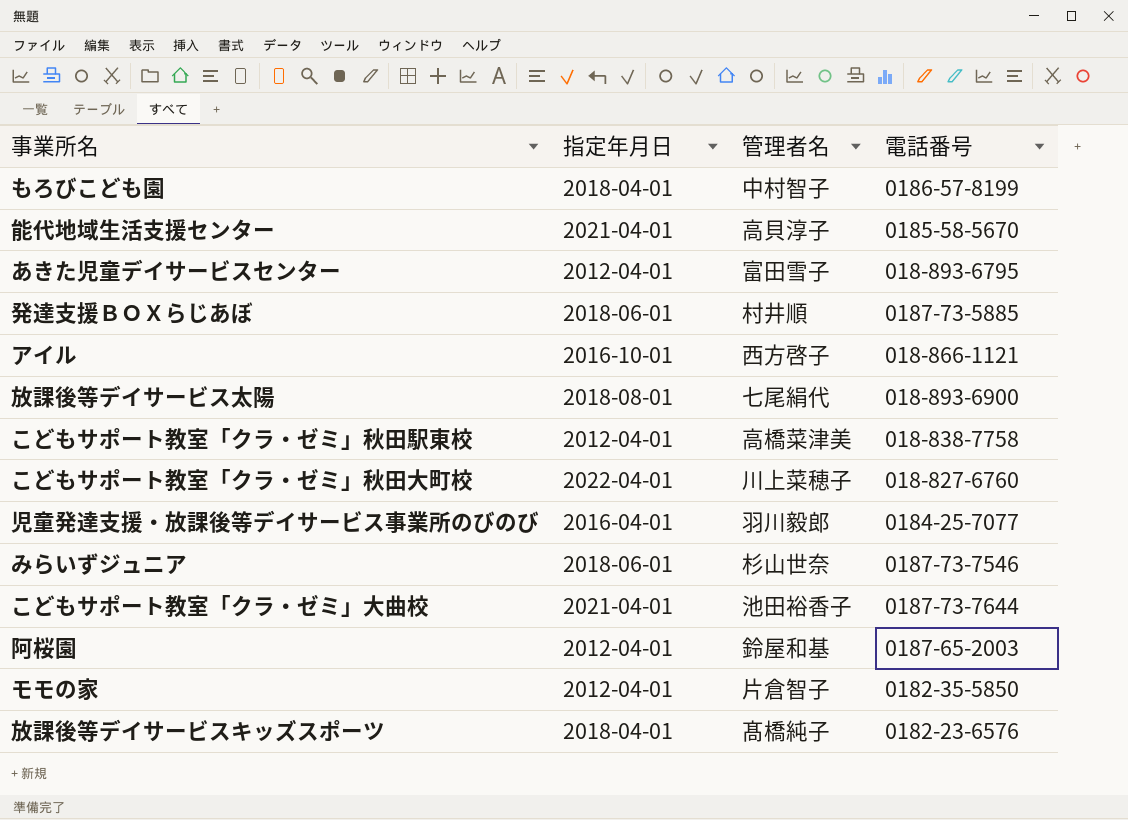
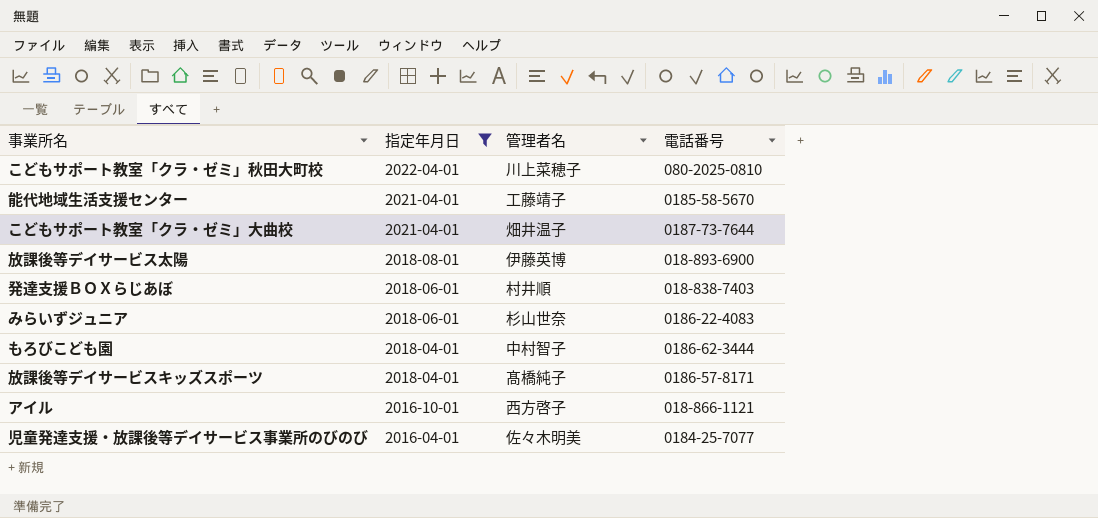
filter: none -> 指定年月日 != 2012-04-01
row order: none -> 指定年月日 descending
こどもサポート教室「クラ・ゼミ」秋田大町校 | 電話番号: 018-827-6760 -> 080-2025-0810
能代地域生活支援センター | 管理者名: 高貝淳子 -> 工藤靖子
こどもサポート教室「クラ・ゼミ」大曲校 | 管理者名: 池田裕香子 -> 畑井温子
放課後等デイサービス太陽 | 管理者名: 七尾絹代 -> 伊藤英博
発達支援ＢＯＸらじあぼ | 電話番号: 0187-73-5885 -> 018-838-7403
みらいずジュニア | 電話番号: 0187-73-7546 -> 0186-22-4083
もろびこども園 | 電話番号: 0186-57-8199 -> 0186-62-3444
放課後等デイサービスキッズスポーツ | 電話番号: 0182-23-6576 -> 0186-57-8171
児童発達支援・放課後等デイサービス事業所のびのび | 管理者名: 羽川毅郎 -> 佐々木明美

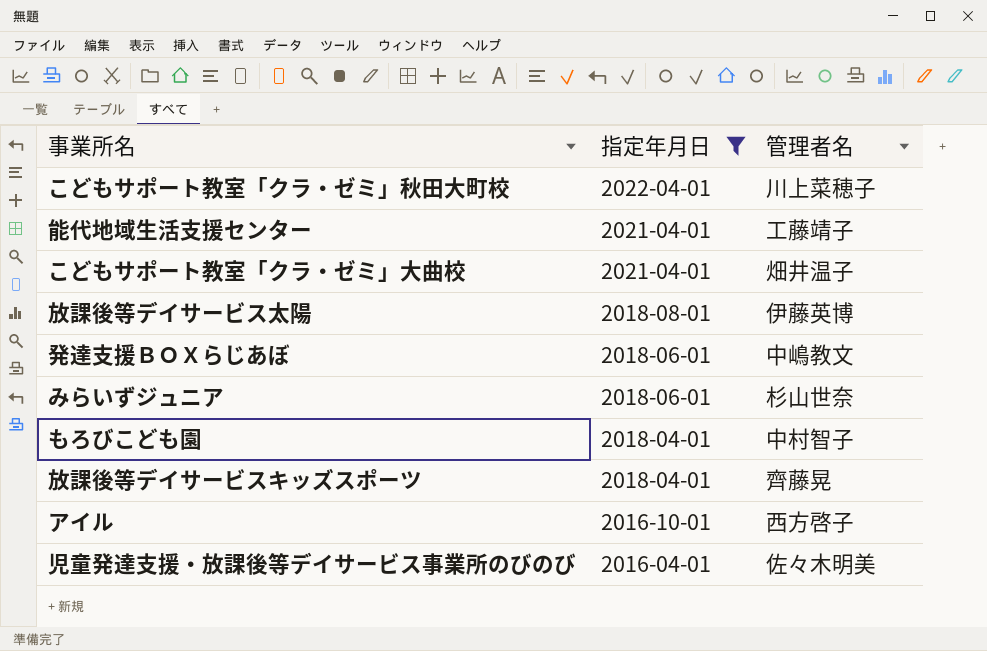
column 電話番号 | position: 4 -> none
発達支援ＢＯＸらじあぼ | 管理者名: 村井順 -> 中嶋教文
放課後等デイサービスキッズスポーツ | 管理者名: 髙橋純子 -> 齊藤晃

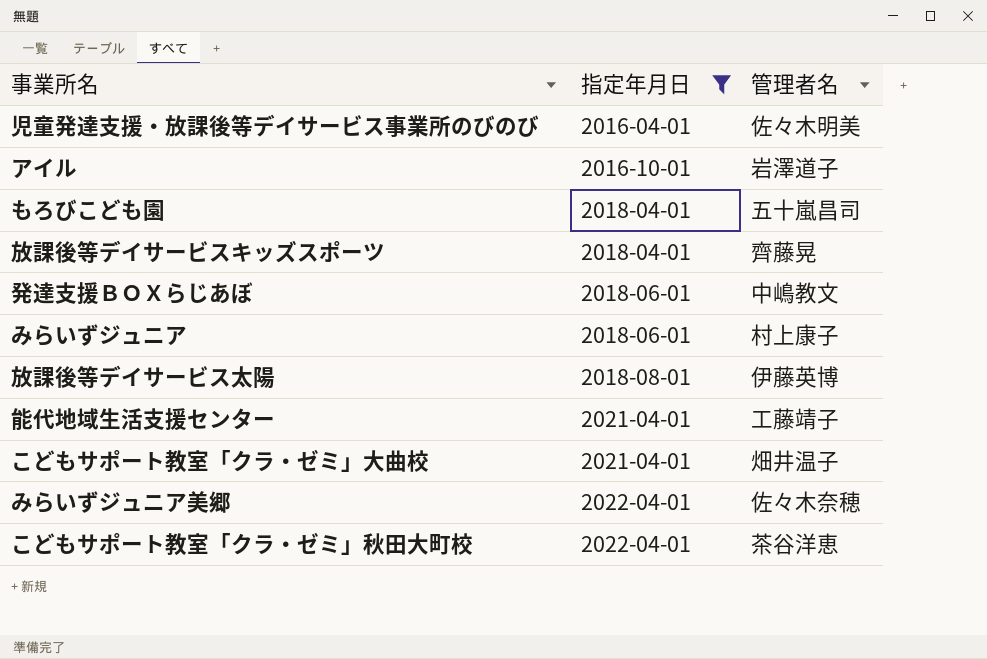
row order: 指定年月日 descending -> 指定年月日 ascending
アイル | 管理者名: 西方啓子 -> 岩澤道子
もろびこども園 | 管理者名: 中村智子 -> 五十嵐昌司
みらいずジュニア | 管理者名: 杉山世奈 -> 村上康子
row みらいずジュニア美郷: none -> 2022-04-01 | 佐々木奈穂
こどもサポート教室「クラ・ゼミ」秋田大町校 | 管理者名: 川上菜穂子 -> 茶谷洋恵

